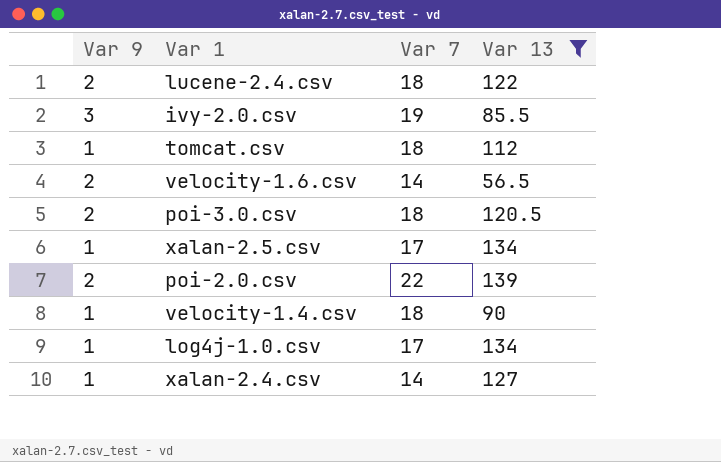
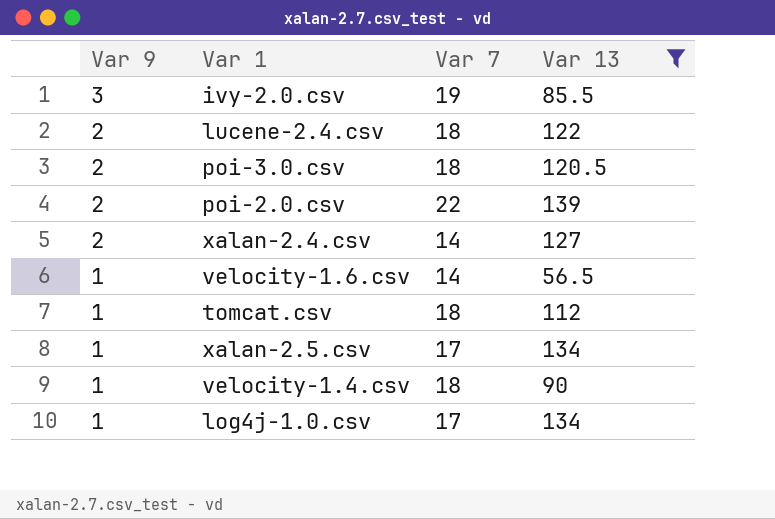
row order: none -> Var 9 descending
xalan-2.4.csv | Var 9: 1 -> 2
velocity-1.6.csv | Var 9: 2 -> 1

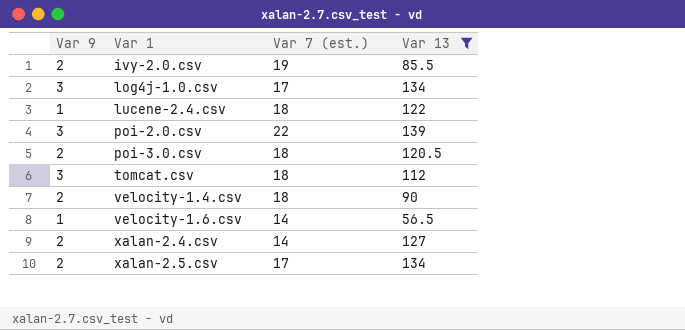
row order: Var 9 descending -> Var 1 ascending
column name: Var 7 -> Var 7 (est.)
ivy-2.0.csv | Var 9: 3 -> 2
log4j-1.0.csv | Var 9: 1 -> 3
lucene-2.4.csv | Var 9: 2 -> 1
poi-2.0.csv | Var 9: 2 -> 3
tomcat.csv | Var 9: 1 -> 3
velocity-1.4.csv | Var 9: 1 -> 2
xalan-2.5.csv | Var 9: 1 -> 2

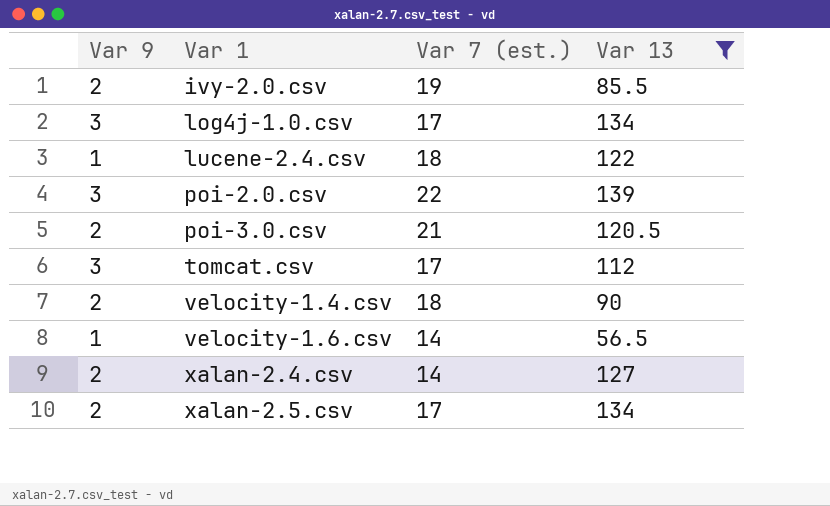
poi-3.0.csv | Var 7 (est.): 18 -> 21
tomcat.csv | Var 7 (est.): 18 -> 17

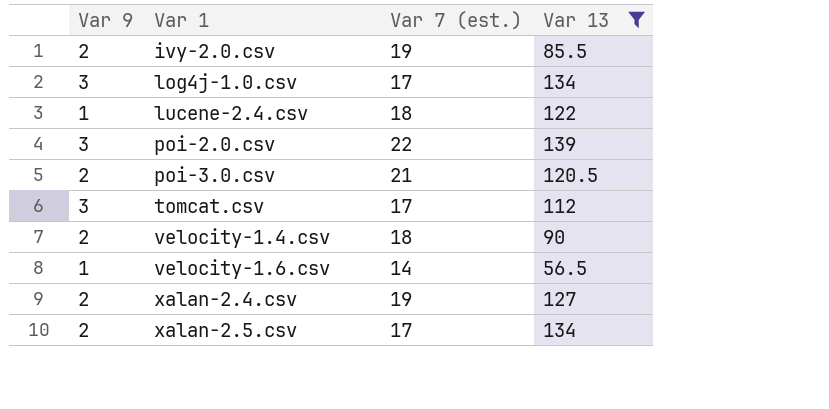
xalan-2.4.csv | Var 7 (est.): 14 -> 19

